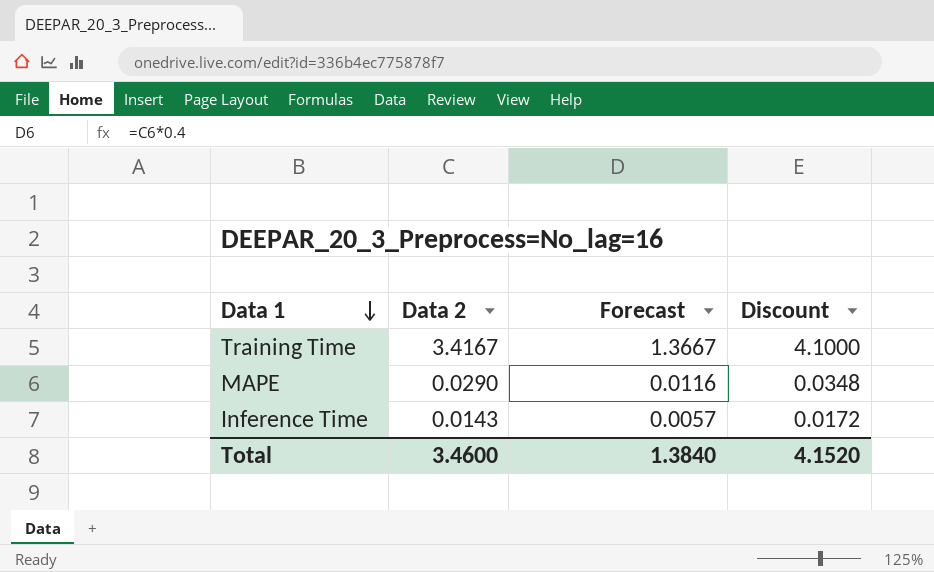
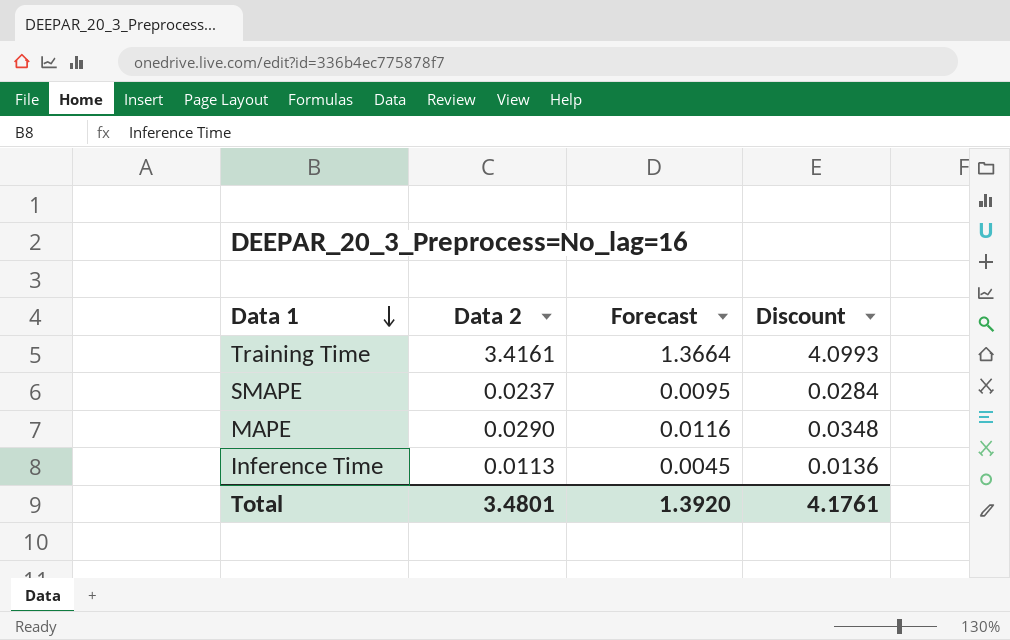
Training Time | Data 2: 3.4167 -> 3.4161
Training Time | Forecast: 1.3667 -> 1.3664
Training Time | Discount: 4.1000 -> 4.0993
row SMAPE: none -> 0.0237 | 0.0095 | 0.0284
Inference Time | Data 2: 0.0143 -> 0.0113
Inference Time | Forecast: 0.0057 -> 0.0045
Inference Time | Discount: 0.0172 -> 0.0136
Total | Data 2: 3.4600 -> 3.4801
Total | Forecast: 1.3840 -> 1.3920
Total | Discount: 4.1520 -> 4.1761

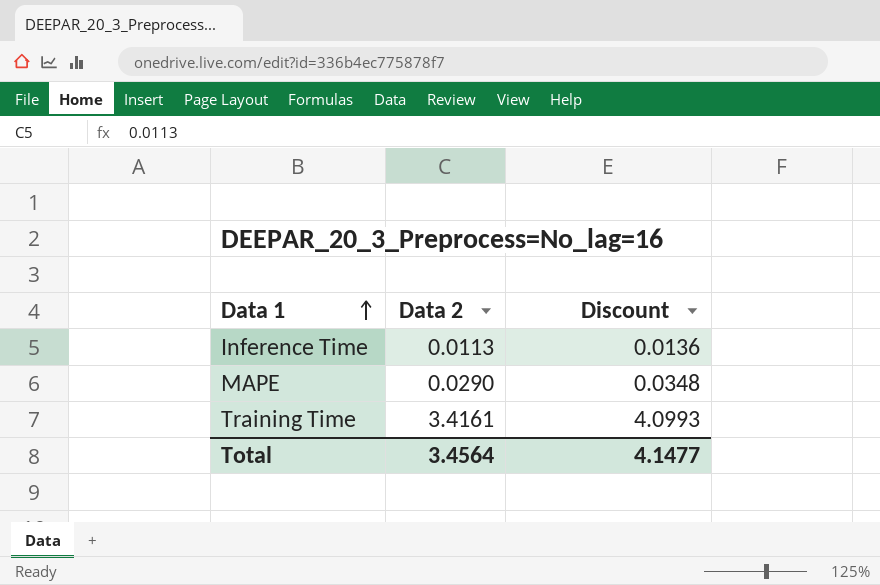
row order: Data 1 descending -> Data 1 ascending
column Forecast | formula: [Data 2] * 0.4 -> none
row SMAPE: 0.0237 | 0.0095 | 0.0284 -> none
Total | Data 2: 3.4801 -> 3.4564
Total | Discount: 4.1761 -> 4.1477

